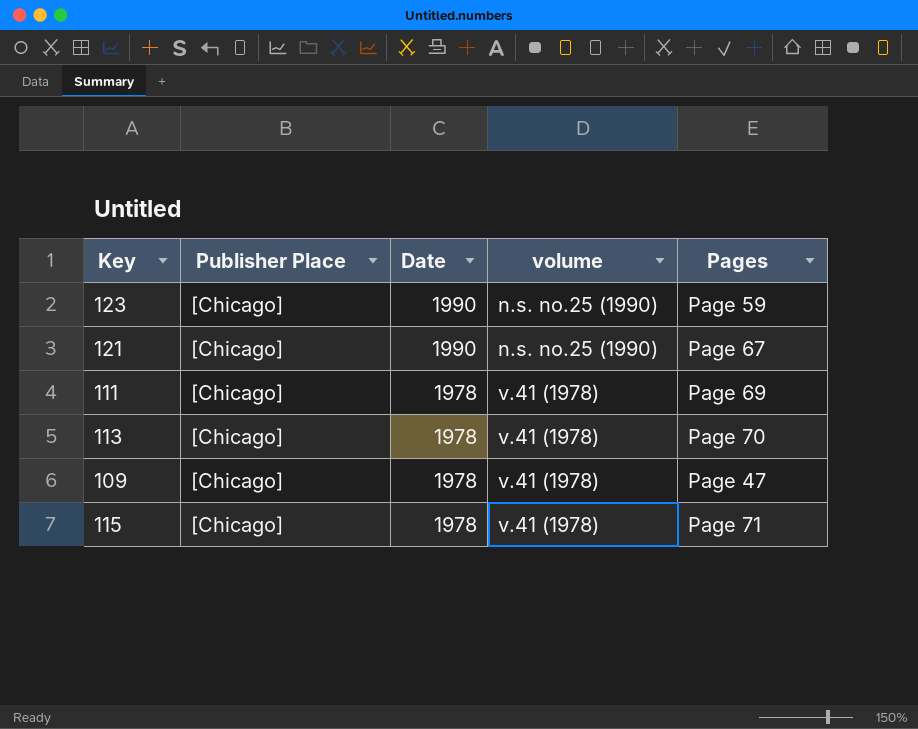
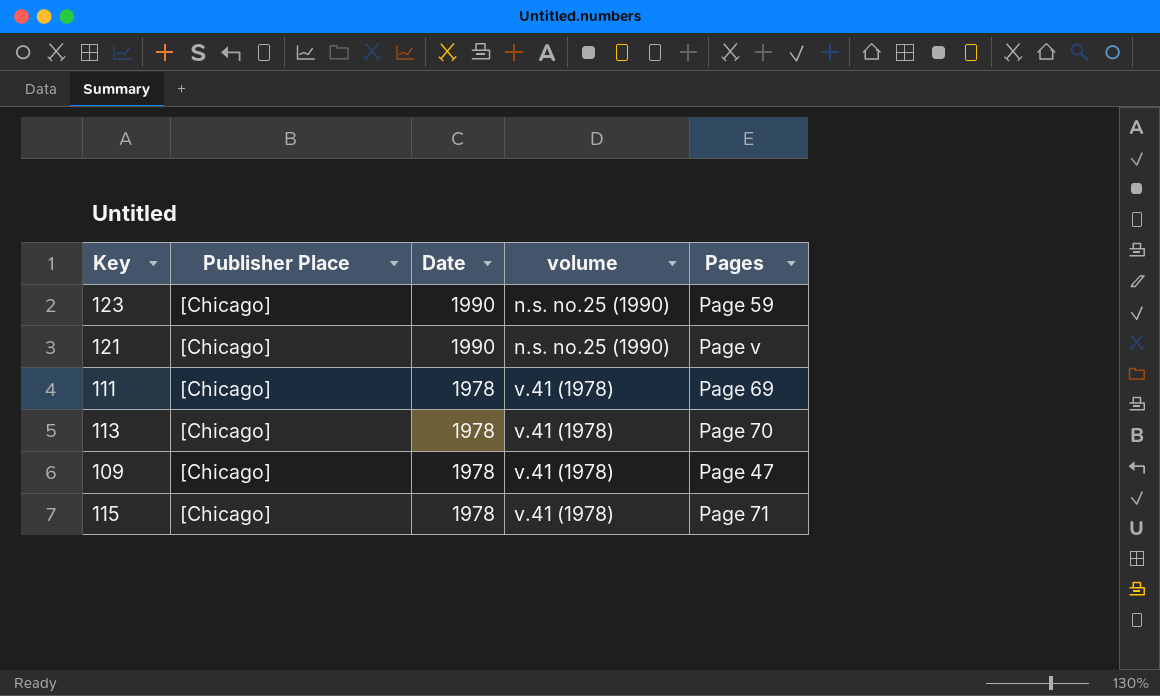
121 | Pages: Page 67 -> Page v

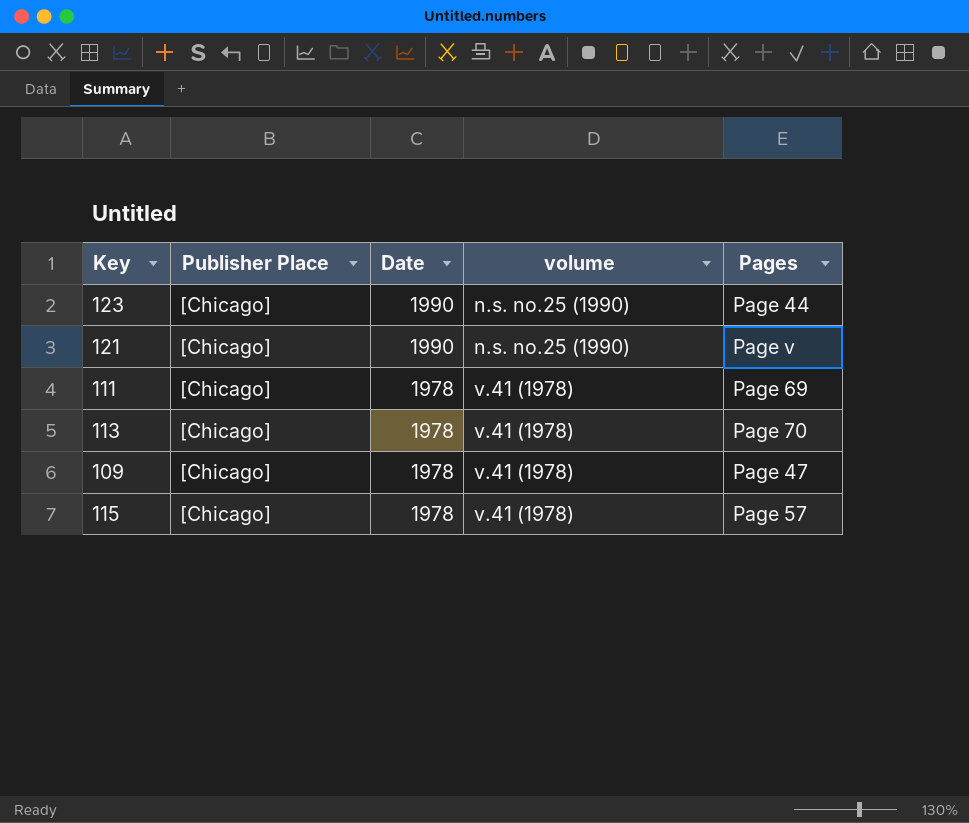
123 | Pages: Page 59 -> Page 44
115 | Pages: Page 71 -> Page 57

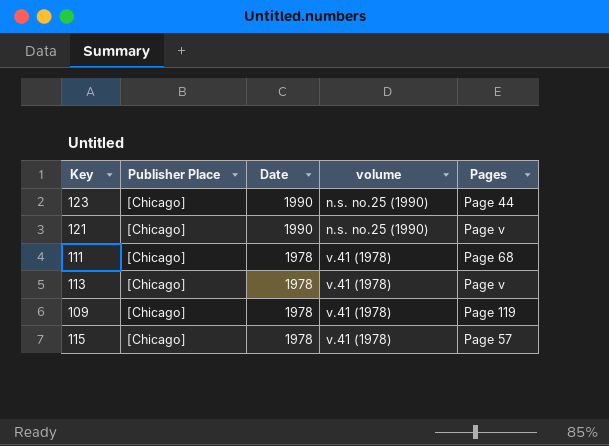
111 | Pages: Page 69 -> Page 68
113 | Pages: Page 70 -> Page v
109 | Pages: Page 47 -> Page 119

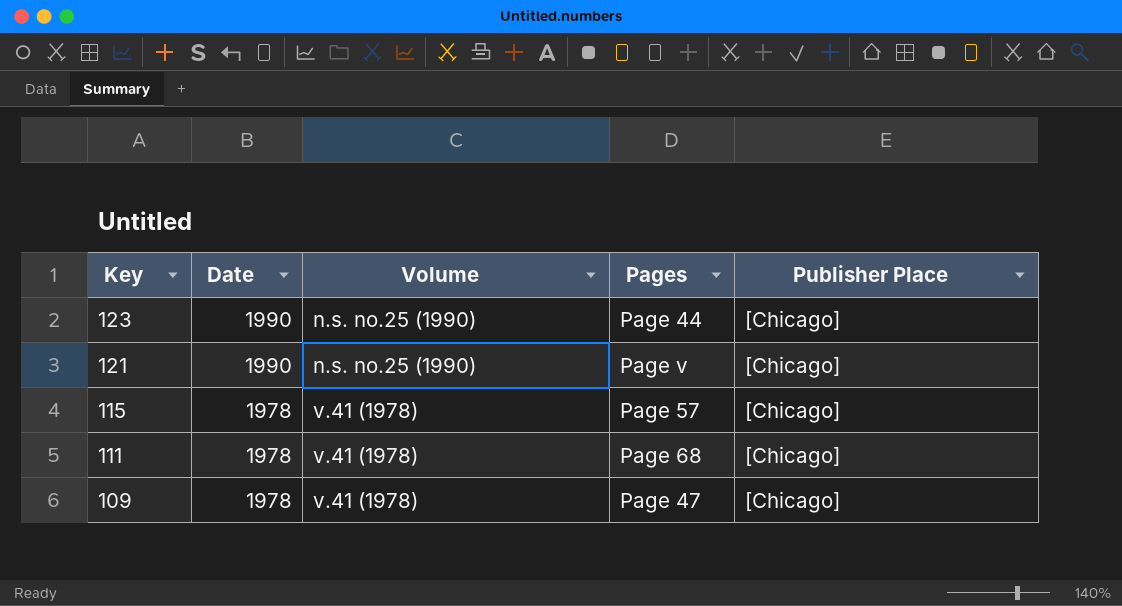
row order: Date descending -> Key descending
column name: volume -> Volume
column Publisher Place | position: 2 -> 5
row 113: [Chicago] | 1978 | v.41 (1978) | Page v -> none
109 | Pages: Page 119 -> Page 47

